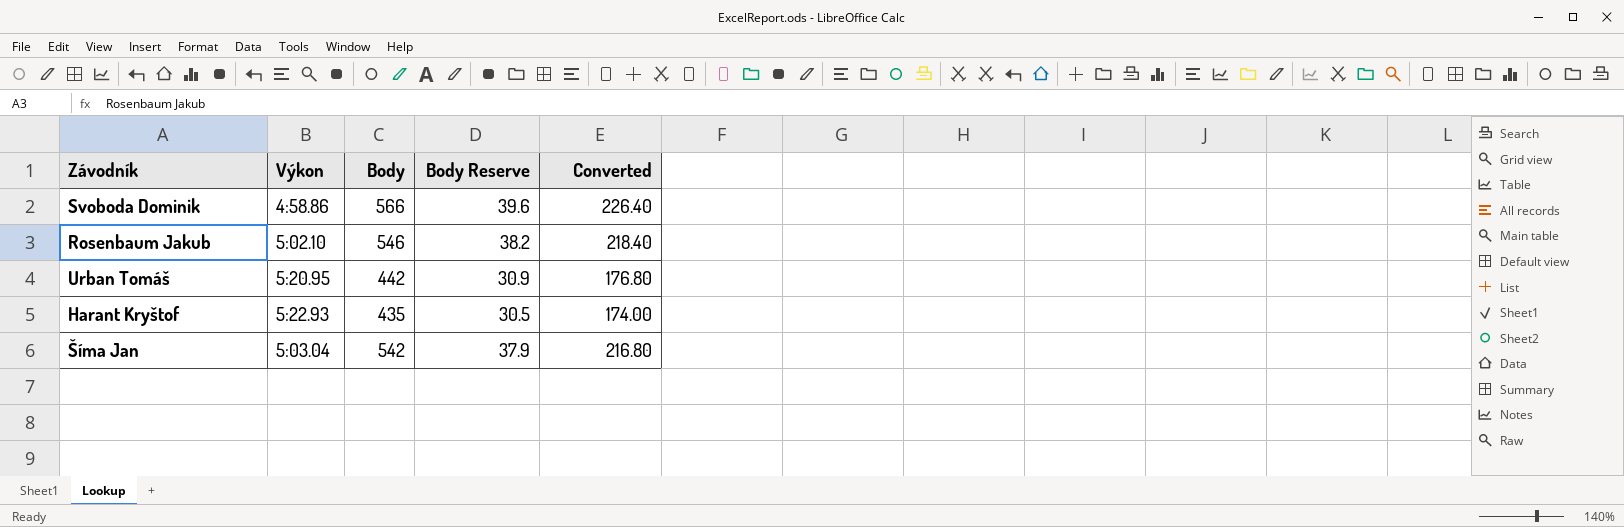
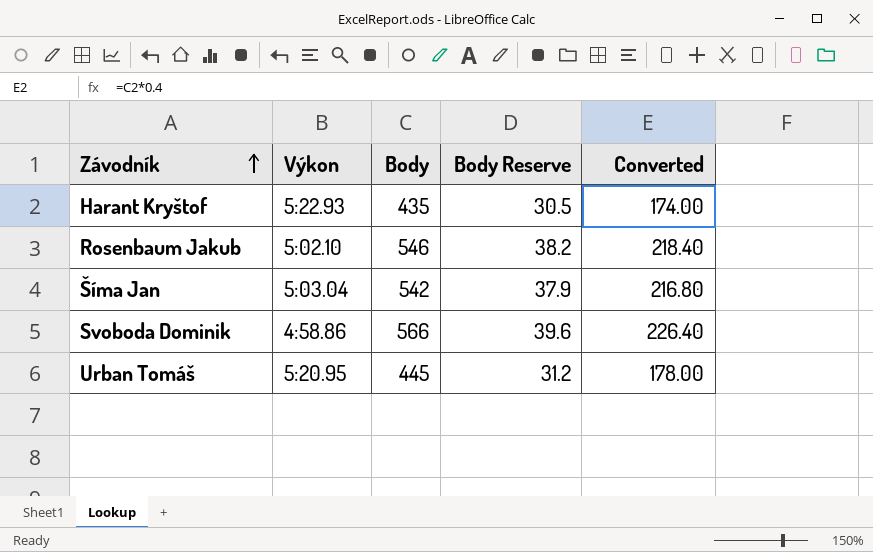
row order: none -> Závodník ascending
Urban Tomáš | Body: 442 -> 445
Urban Tomáš | Body Reserve: 30.9 -> 31.2
Urban Tomáš | Converted: 176.80 -> 178.00

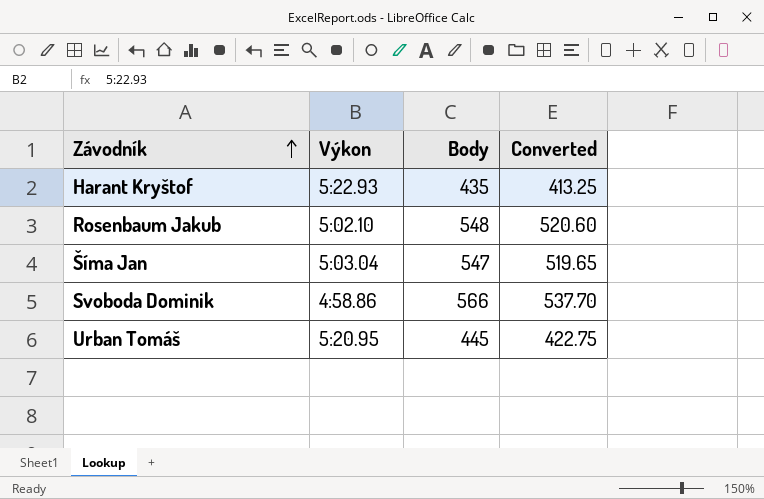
column Body Reserve | formula: [Body] * 0.07 -> none
column Converted | formula: [Body] * 0.4 -> [Body] * 0.95
Rosenbaum Jakub | Body: 546 -> 548
Šíma Jan | Body: 542 -> 547

